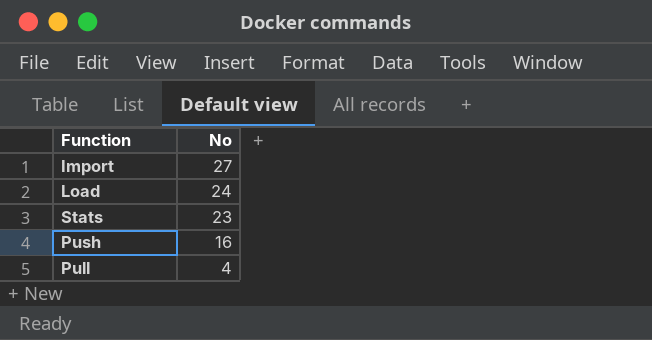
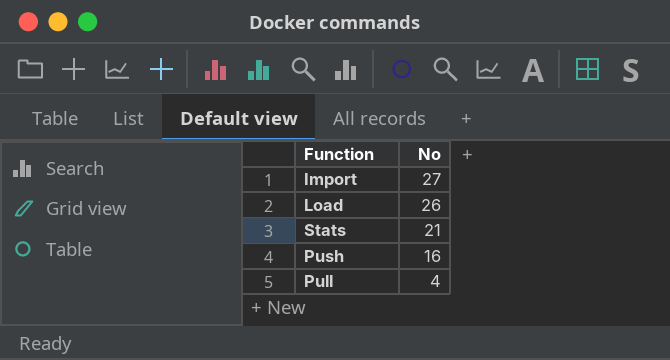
Load | No: 24 -> 26
Stats | No: 23 -> 21

